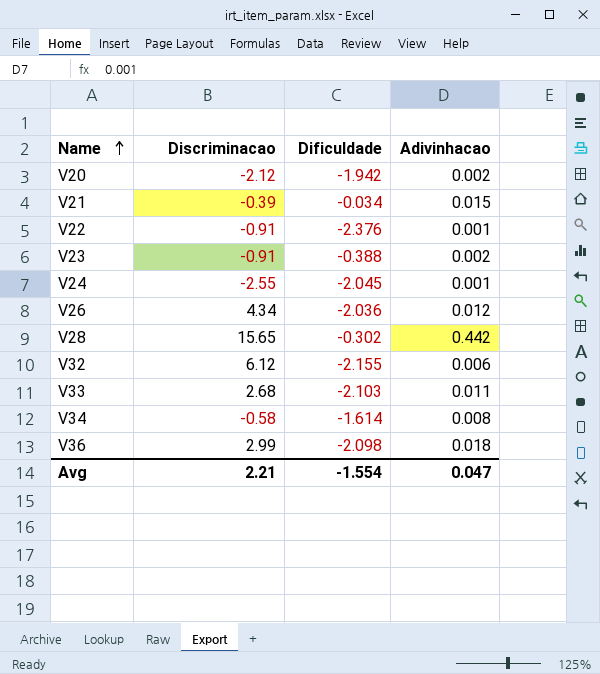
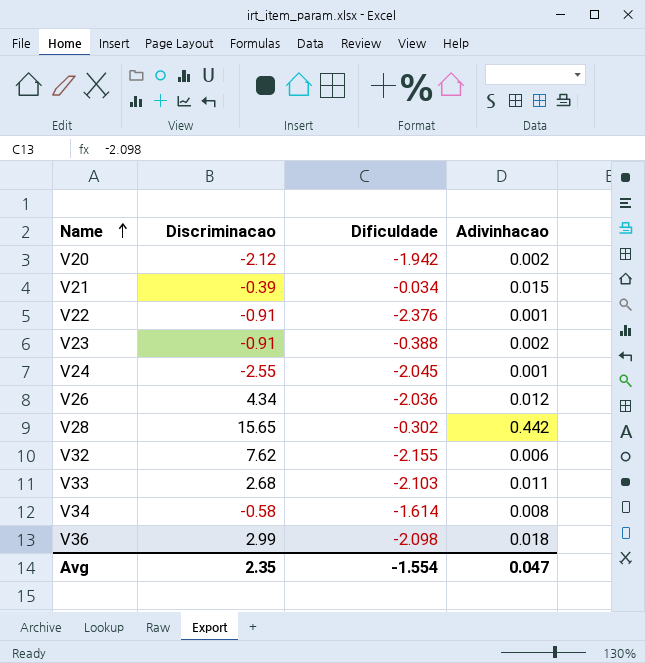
V32 | Discriminacao: 6.12 -> 7.62
Avg | Discriminacao: 2.21 -> 2.35

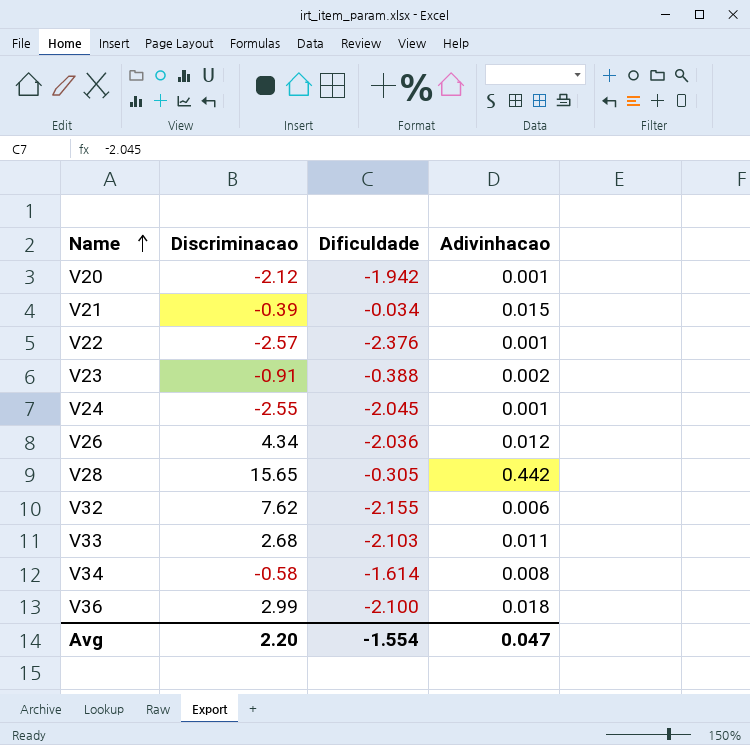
V20 | Adivinhacao: 0.002 -> 0.001
V22 | Discriminacao: -0.91 -> -2.57
V28 | Dificuldade: -0.302 -> -0.305
V36 | Dificuldade: -2.098 -> -2.100
Avg | Discriminacao: 2.35 -> 2.20

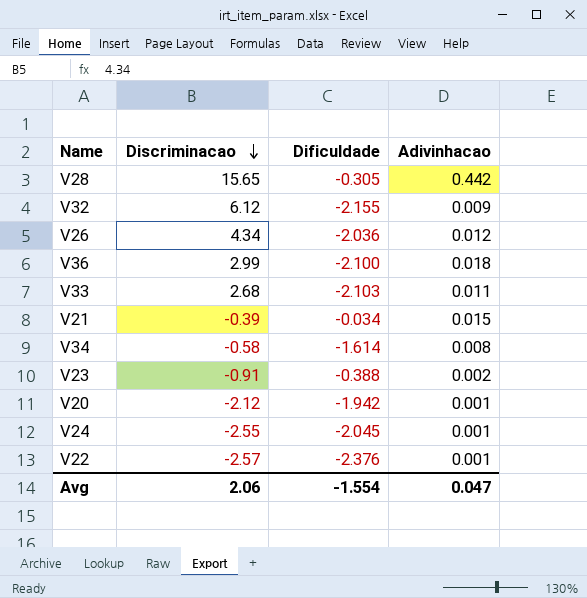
row order: Name ascending -> Discriminacao descending
V32 | Discriminacao: 7.62 -> 6.12
V32 | Adivinhacao: 0.006 -> 0.009
Avg | Discriminacao: 2.20 -> 2.06

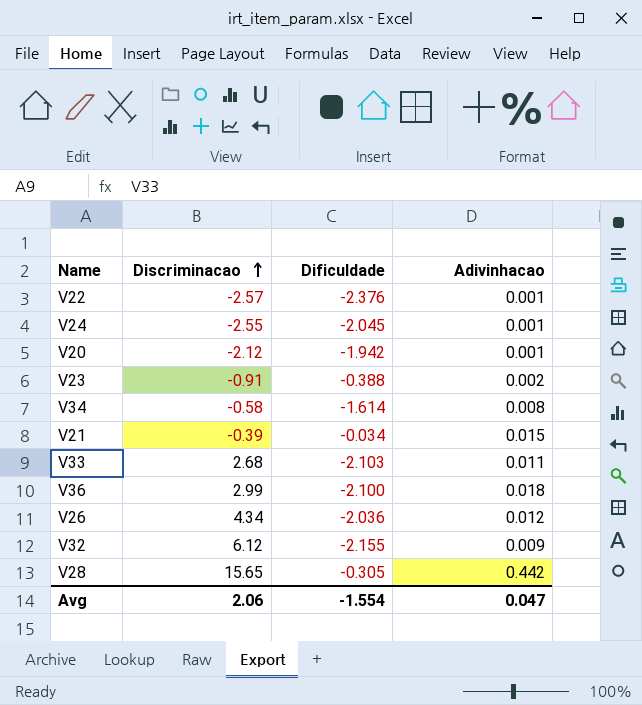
row order: Discriminacao descending -> Discriminacao ascending

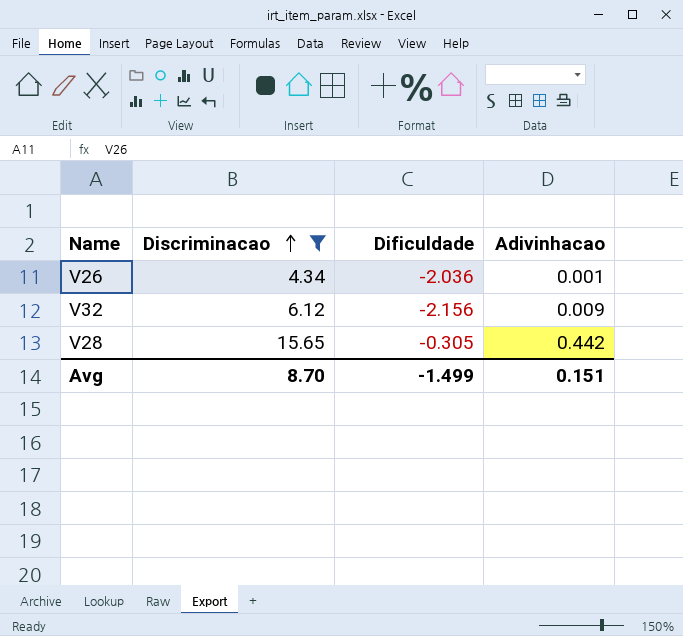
filter: none -> Discriminacao >= 4.34
V26 | Adivinhacao: 0.012 -> 0.001
V32 | Dificuldade: -2.155 -> -2.156
Avg | Discriminacao: 2.06 -> 8.70
Avg | Dificuldade: -1.554 -> -1.499
Avg | Adivinhacao: 0.047 -> 0.151

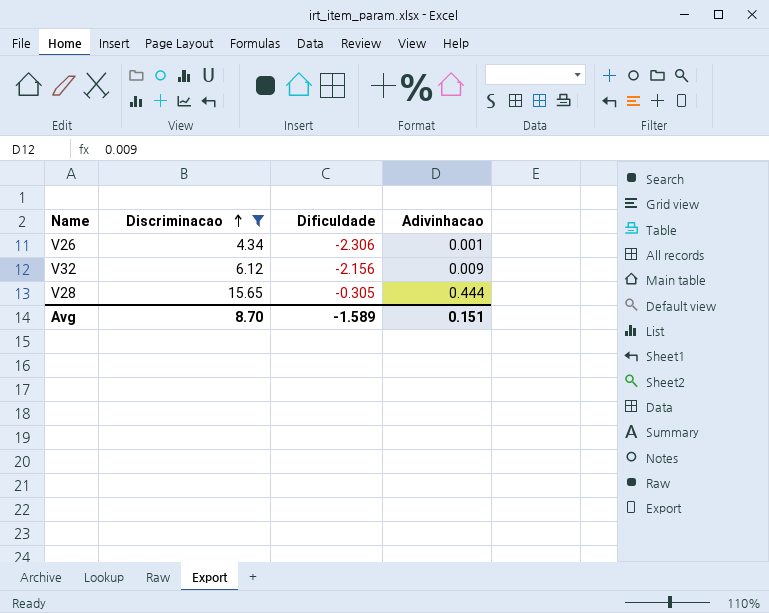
V26 | Dificuldade: -2.036 -> -2.306
V28 | Adivinhacao: 0.442 -> 0.444
Avg | Dificuldade: -1.499 -> -1.589

